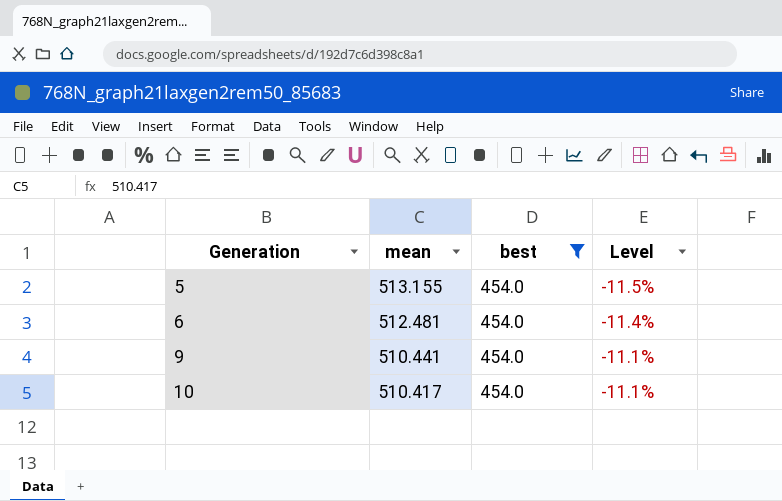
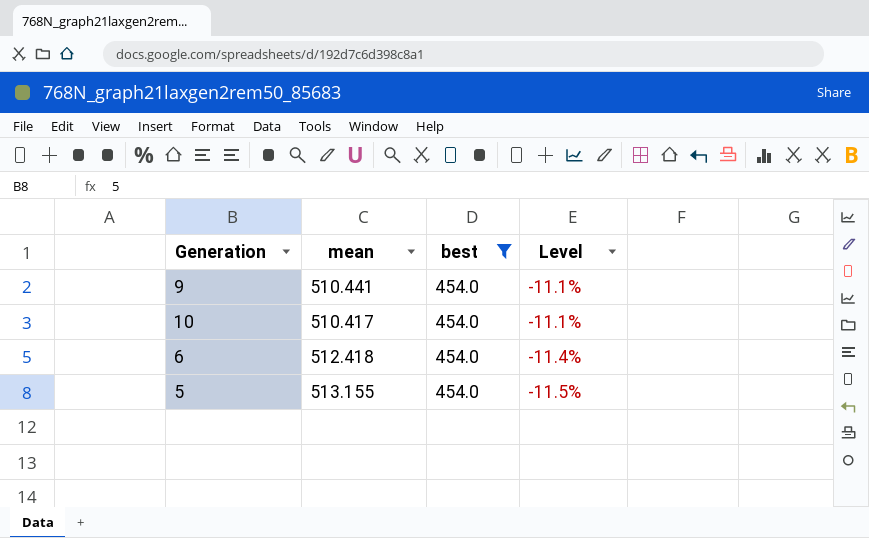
row order: Generation ascending -> Level descending
6 | mean: 512.481 -> 512.418

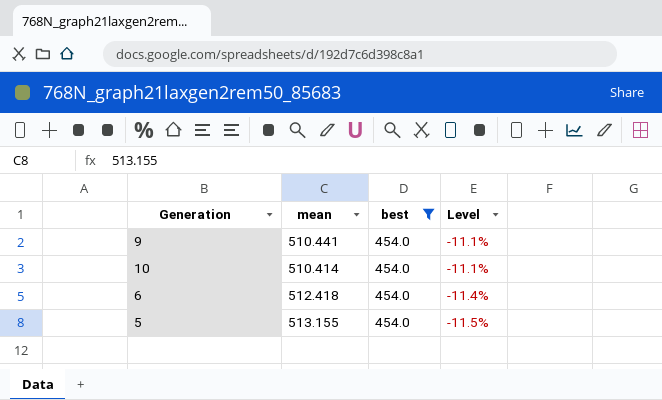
10 | mean: 510.417 -> 510.414

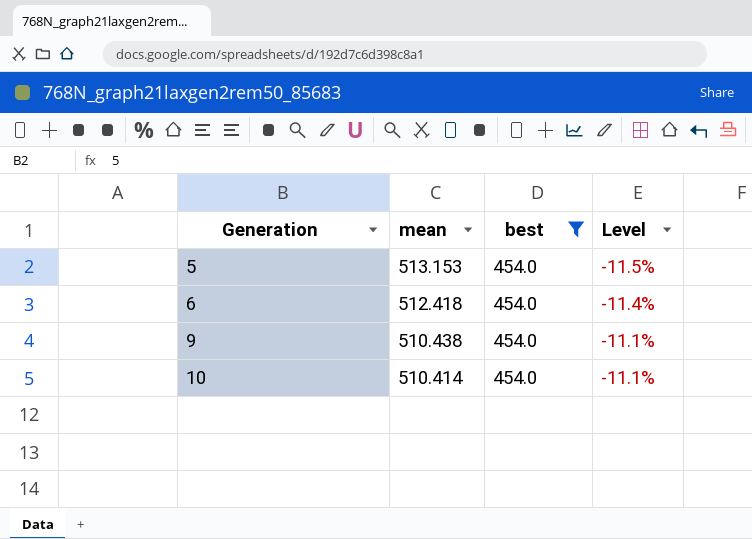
row order: Level descending -> Generation ascending
5 | mean: 513.155 -> 513.153
9 | mean: 510.441 -> 510.438

